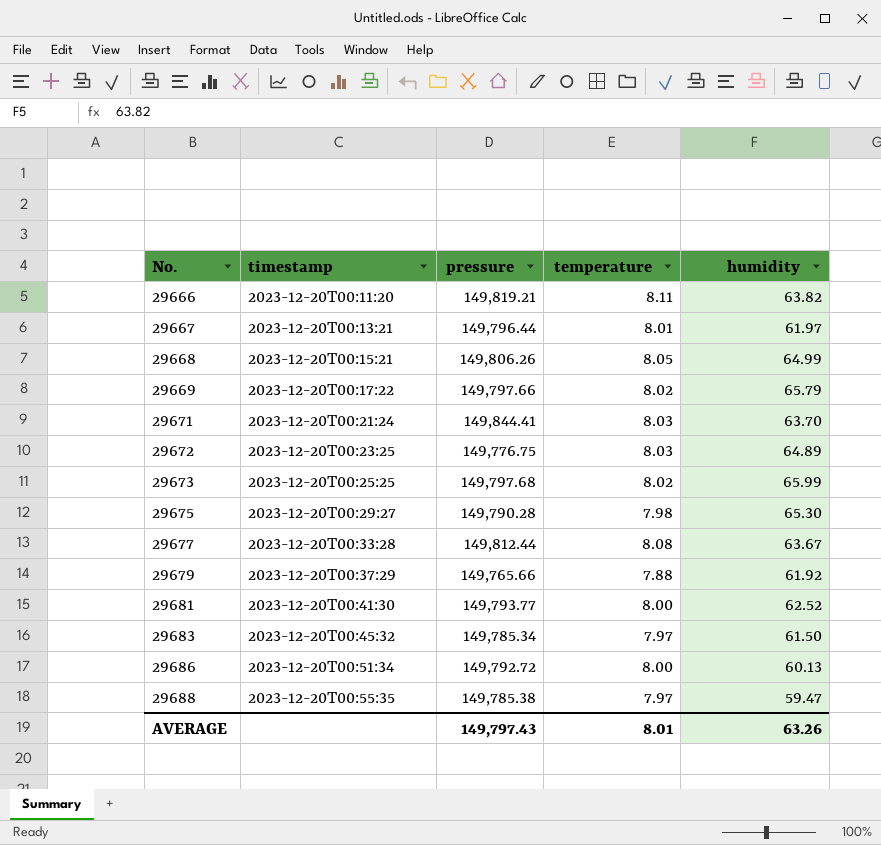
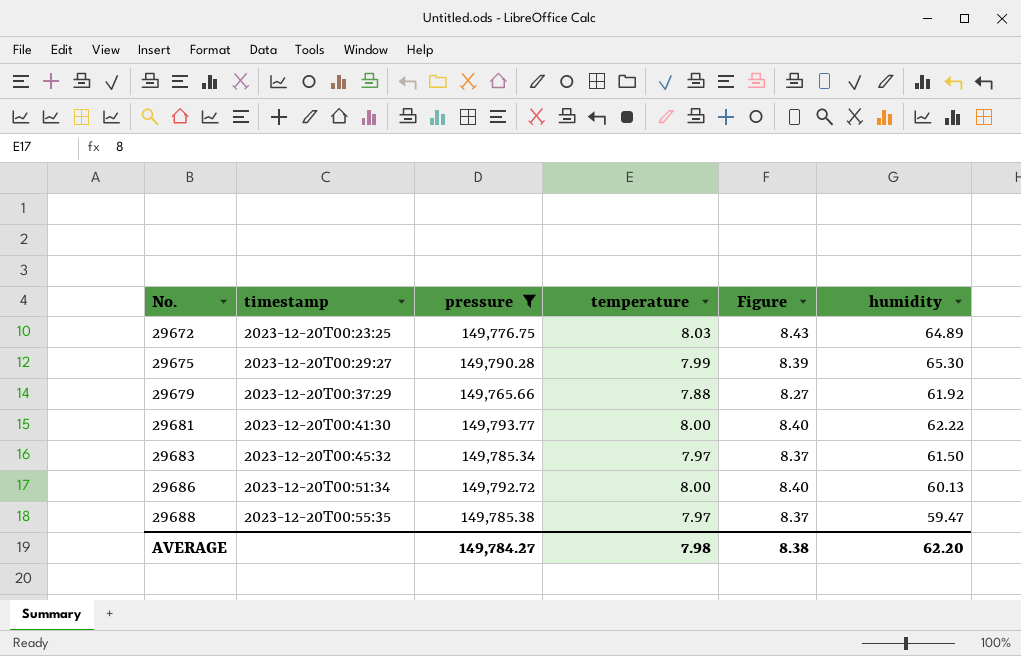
filter: none -> pressure <= 149,793.77
column Figure | formula: none -> [temperature] * 1.05
29675 | temperature: 7.98 -> 7.99
29681 | humidity: 62.52 -> 62.22
AVERAGE | pressure: 149,797.43 -> 149,784.27
AVERAGE | temperature: 8.01 -> 7.98
AVERAGE | humidity: 63.26 -> 62.20

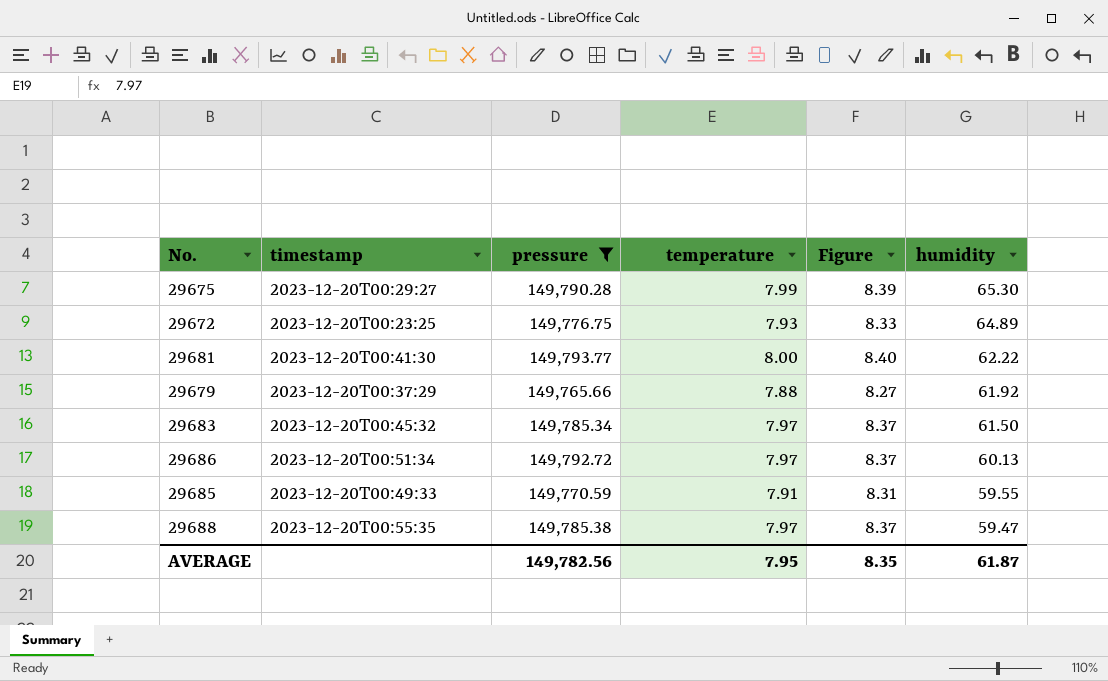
row order: No. ascending -> humidity descending
29672 | temperature: 8.03 -> 7.93
29672 | Figure: 8.43 -> 8.33
29686 | temperature: 8.00 -> 7.97
29686 | Figure: 8.40 -> 8.37
row 29685: none -> 2023-12-20T00:49:33 | 149,770.59 | 7.91 | 8.31 | 59.55
AVERAGE | pressure: 149,784.27 -> 149,782.56
AVERAGE | temperature: 7.98 -> 7.95
AVERAGE | Figure: 8.38 -> 8.35
AVERAGE | humidity: 62.20 -> 61.87

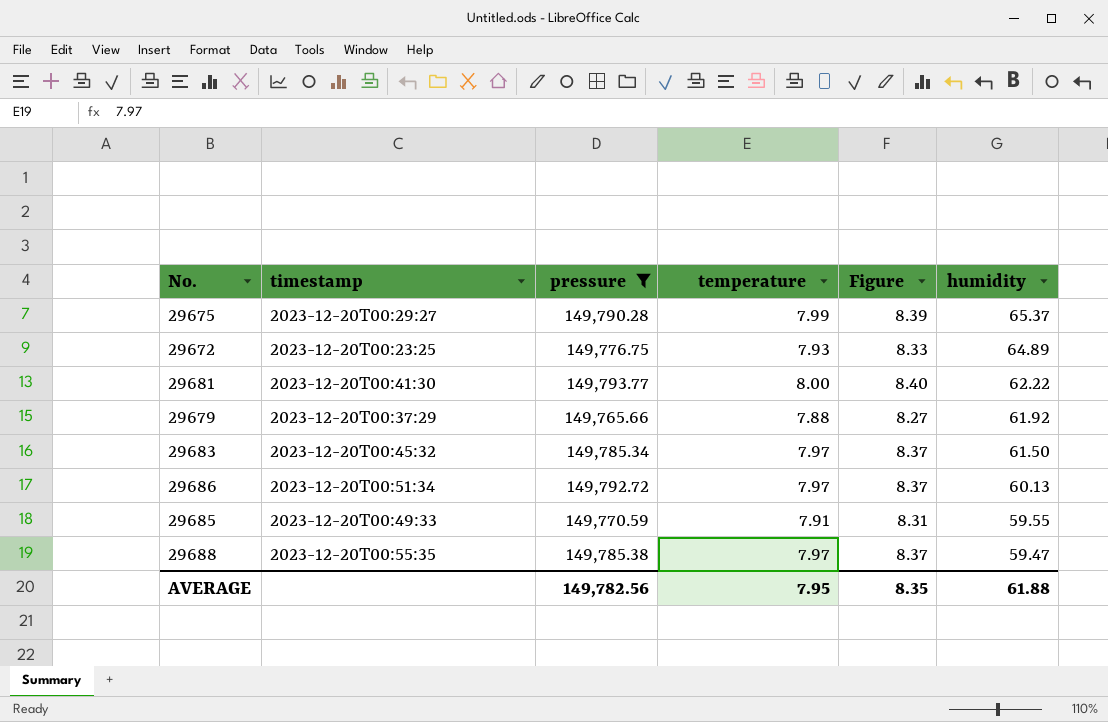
29675 | humidity: 65.30 -> 65.37
AVERAGE | humidity: 61.87 -> 61.88

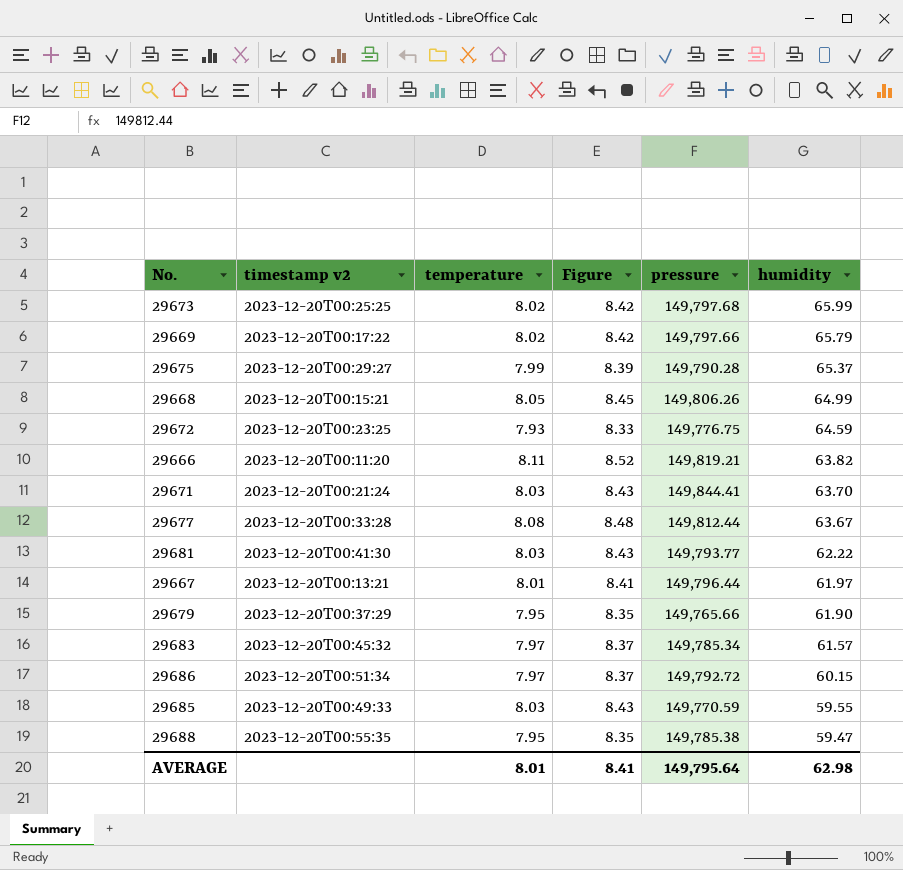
filter: pressure <= 149,793.77 -> none
column name: timestamp -> timestamp v2
column pressure | position: 3 -> 5
29672 | humidity: 64.89 -> 64.59
29681 | temperature: 8.00 -> 8.03
29681 | Figure: 8.40 -> 8.43
29679 | temperature: 7.88 -> 7.95
29679 | Figure: 8.27 -> 8.35
29679 | humidity: 61.92 -> 61.90
29683 | humidity: 61.50 -> 61.57
29686 | humidity: 60.13 -> 60.15
29685 | temperature: 7.91 -> 8.03
29685 | Figure: 8.31 -> 8.43
29688 | temperature: 7.97 -> 7.95
29688 | Figure: 8.37 -> 8.35
AVERAGE | temperature: 7.95 -> 8.01
AVERAGE | Figure: 8.35 -> 8.41
AVERAGE | pressure: 149,782.56 -> 149,795.64
AVERAGE | humidity: 61.88 -> 62.98

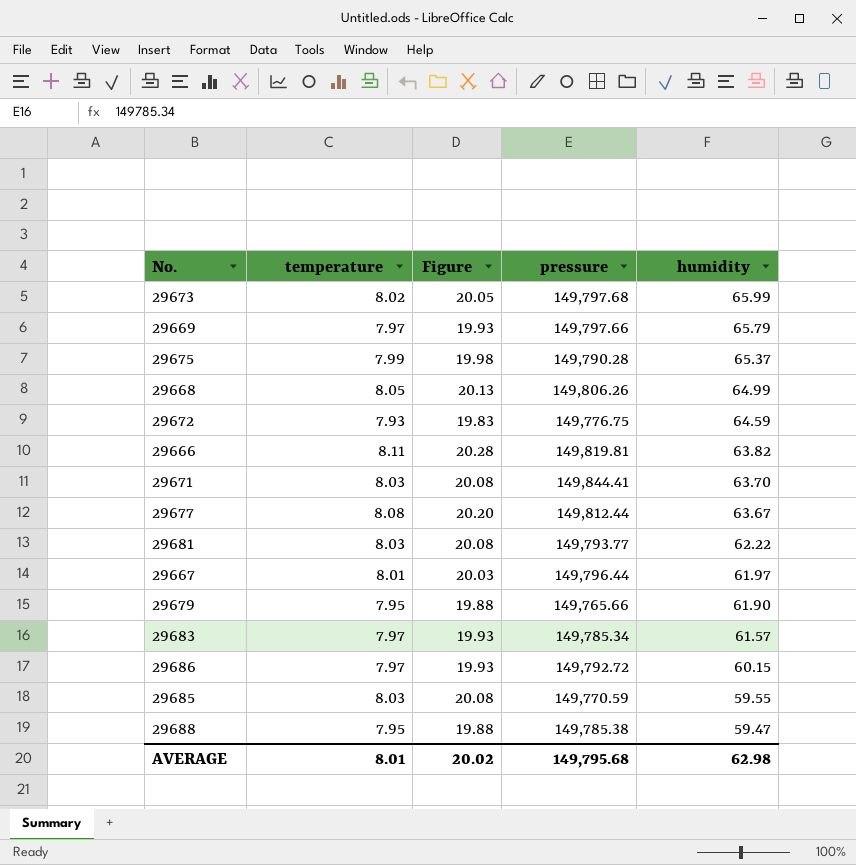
column timestamp v2 | position: 2 -> none
column Figure | formula: [temperature] * 1.05 -> [temperature] * 2.5
29669 | temperature: 8.02 -> 7.97
29666 | pressure: 149,819.21 -> 149,819.81
AVERAGE | Figure: 8.41 -> 20.02
AVERAGE | pressure: 149,795.64 -> 149,795.68

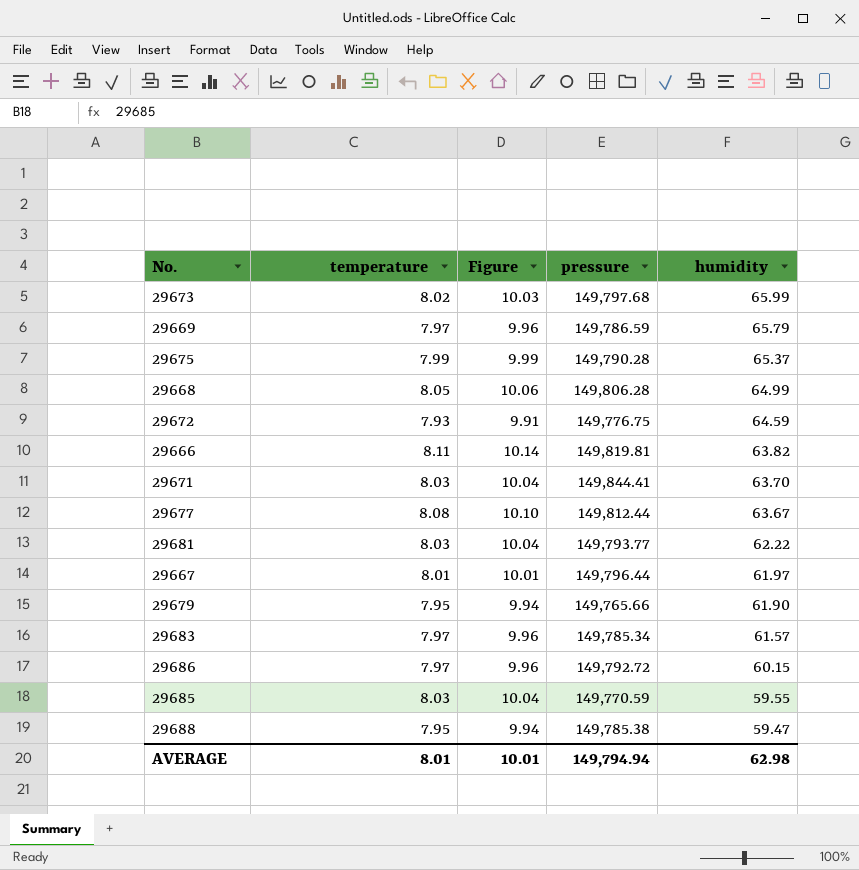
column Figure | formula: [temperature] * 2.5 -> [temperature] * 1.25
29669 | pressure: 149,797.66 -> 149,786.59
29668 | pressure: 149,806.26 -> 149,806.28
AVERAGE | Figure: 20.02 -> 10.01
AVERAGE | pressure: 149,795.68 -> 149,794.94

